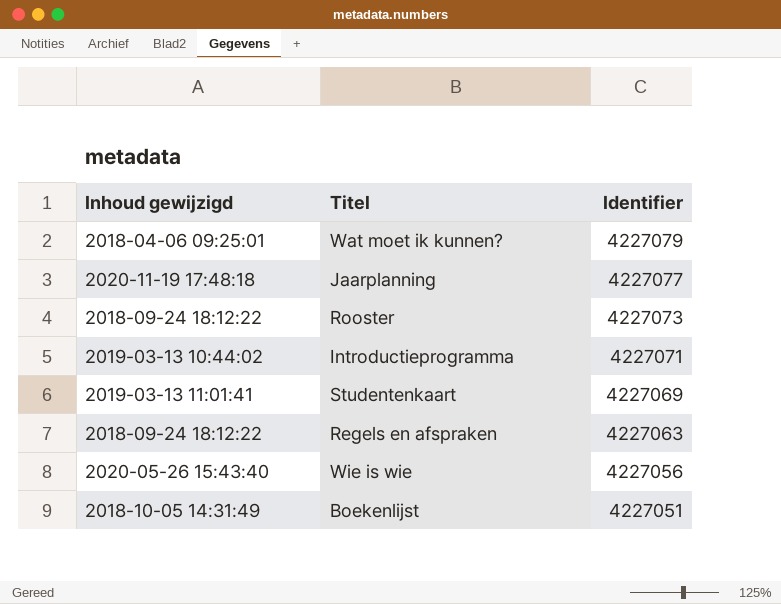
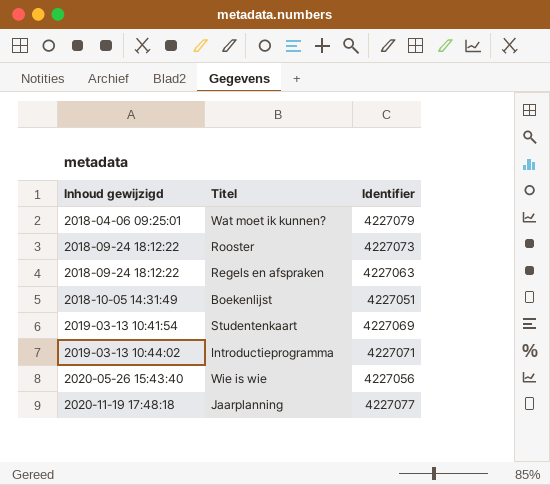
row order: Identifier descending -> Inhoud gewijzigd ascending
Studentenkaart | Inhoud gewijzigd: 2019-03-13 11:01:41 -> 2019-03-13 10:41:54

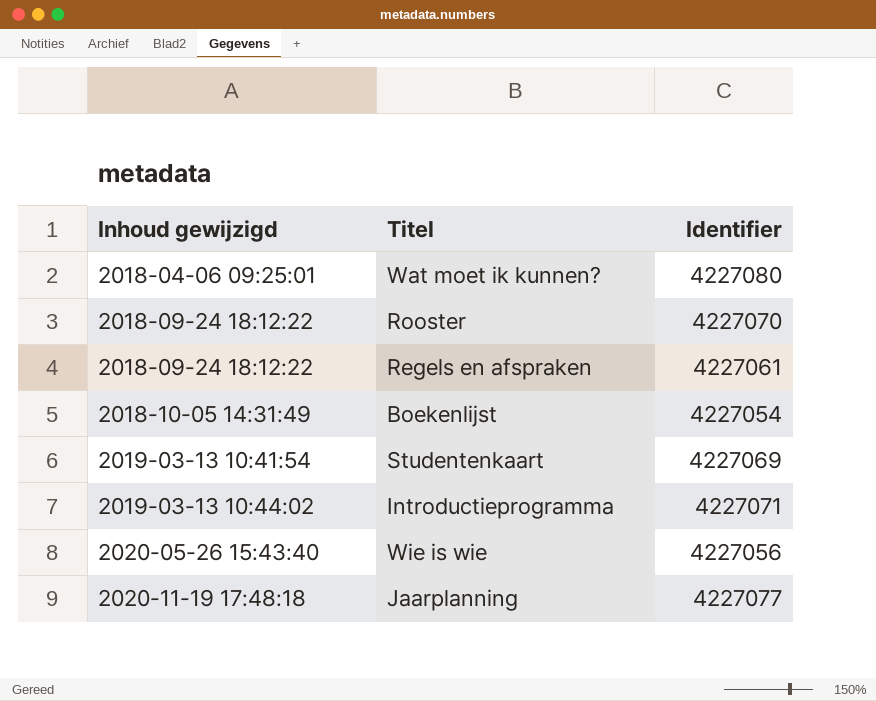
Wat moet ik kunnen? | Identifier: 4227079 -> 4227080
Rooster | Identifier: 4227073 -> 4227070
Regels en afspraken | Identifier: 4227063 -> 4227061
Boekenlijst | Identifier: 4227051 -> 4227054

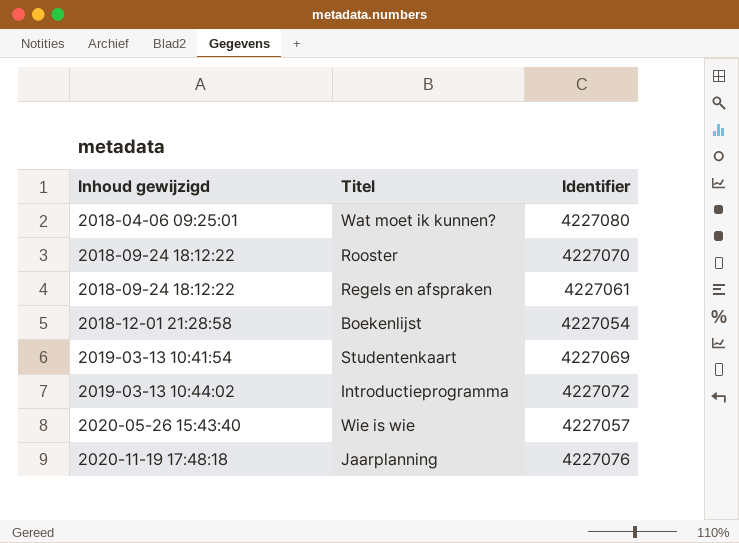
Boekenlijst | Inhoud gewijzigd: 2018-10-05 14:31:49 -> 2018-12-01 21:28:58
Introductieprogramma | Identifier: 4227071 -> 4227072
Wie is wie | Identifier: 4227056 -> 4227057
Jaarplanning | Identifier: 4227077 -> 4227076

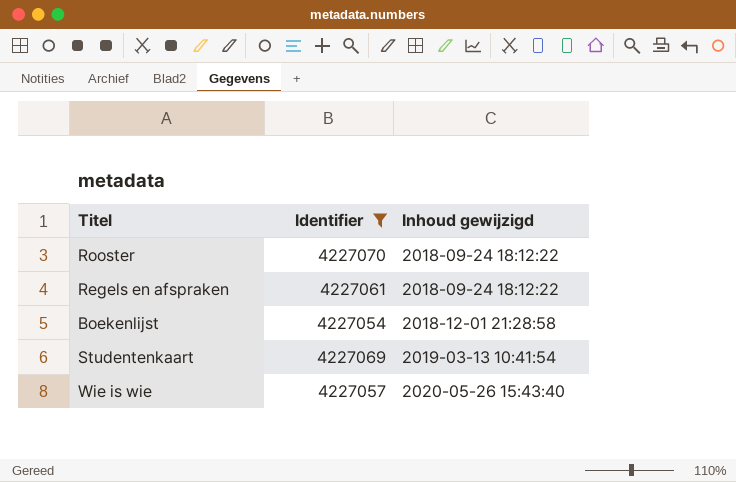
filter: none -> Identifier <= 4227070
column Inhoud gewijzigd | position: 1 -> 3

